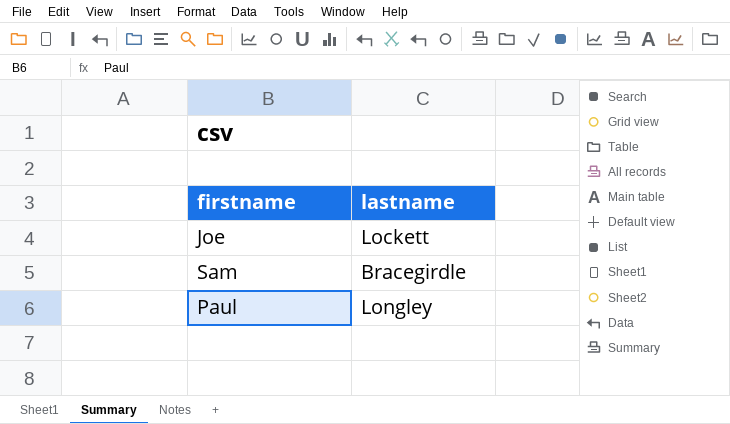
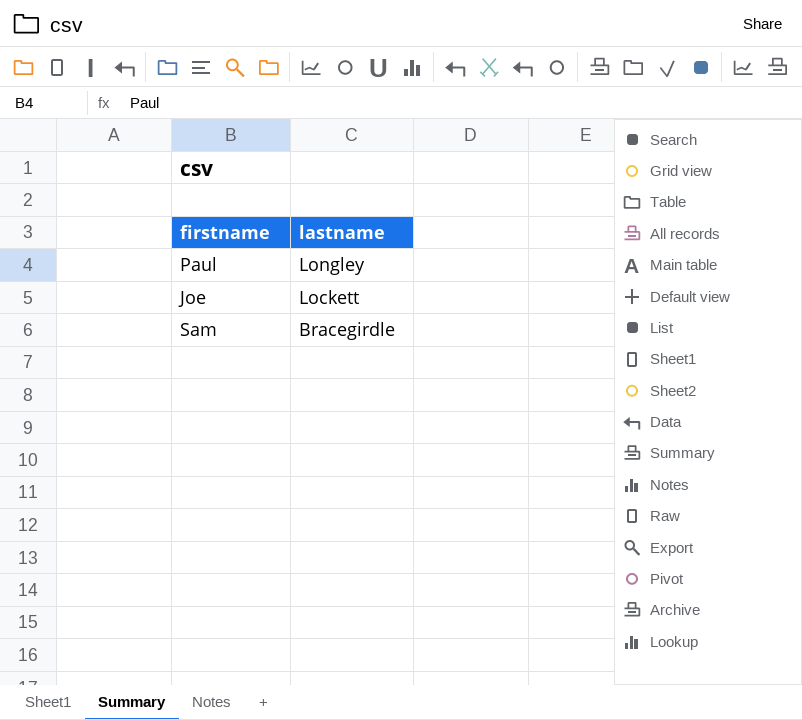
row order: none -> lastname descending

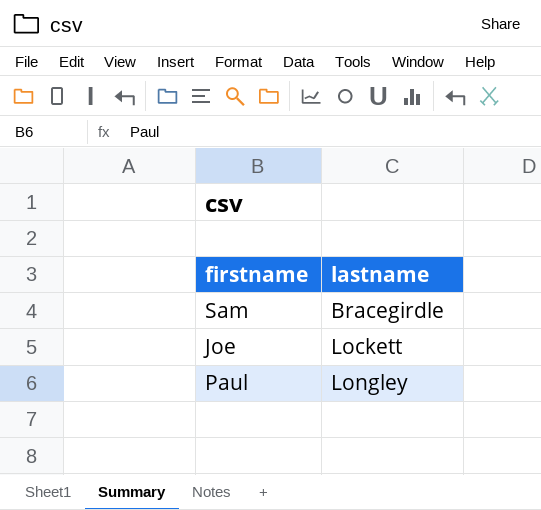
row order: lastname descending -> lastname ascending

